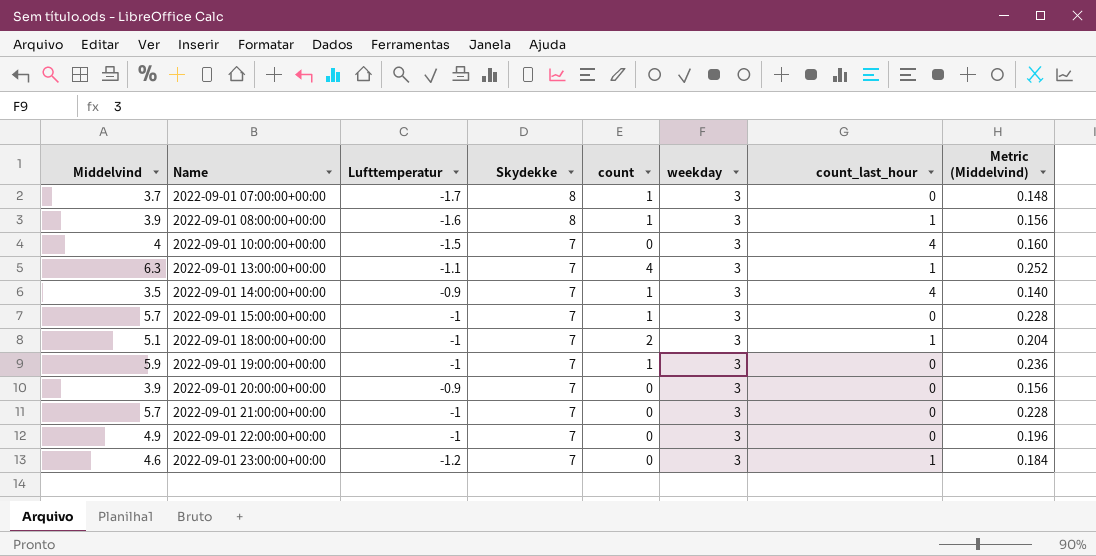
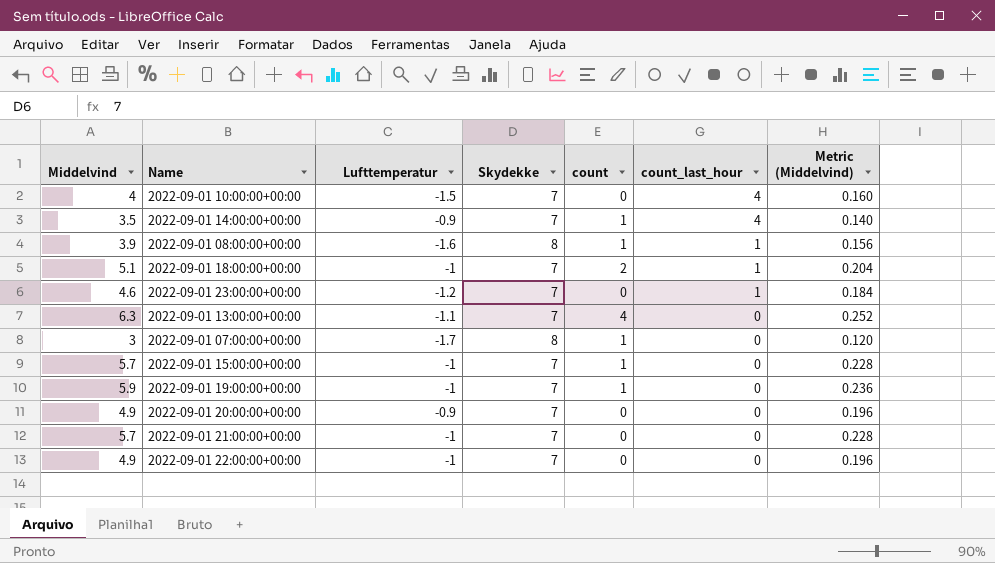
row order: Name ascending -> count_last_hour descending
column weekday | position: 6 -> none
2022-09-01 13:00:00+00:00 | count_last_hour: 1 -> 0
2022-09-01 07:00:00+00:00 | Middelvind: 3.7 -> 3
2022-09-01 07:00:00+00:00 | Metric (Middelvind): 0.148 -> 0.120
2022-09-01 20:00:00+00:00 | Middelvind: 3.9 -> 4.9
2022-09-01 20:00:00+00:00 | Metric (Middelvind): 0.156 -> 0.196

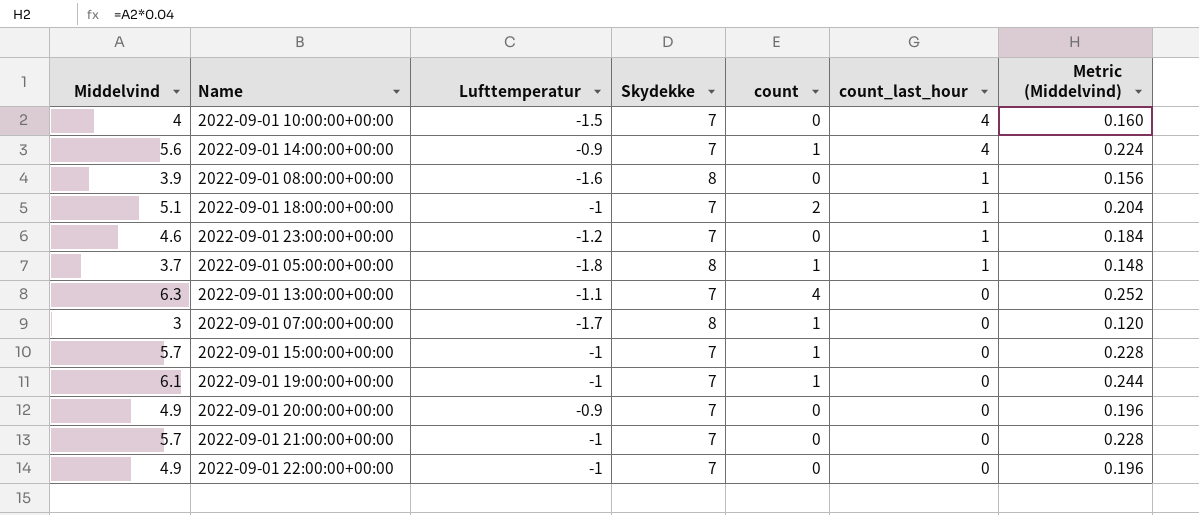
2022-09-01 14:00:00+00:00 | Middelvind: 3.5 -> 5.6
2022-09-01 14:00:00+00:00 | Metric (Middelvind): 0.140 -> 0.224
2022-09-01 08:00:00+00:00 | count: 1 -> 0
row 2022-09-01 05:00:00+00:00: none -> 3.7 | -1.8 | 8 | 1 | 1 | 0.148
2022-09-01 19:00:00+00:00 | Middelvind: 5.9 -> 6.1
2022-09-01 19:00:00+00:00 | Metric (Middelvind): 0.236 -> 0.244

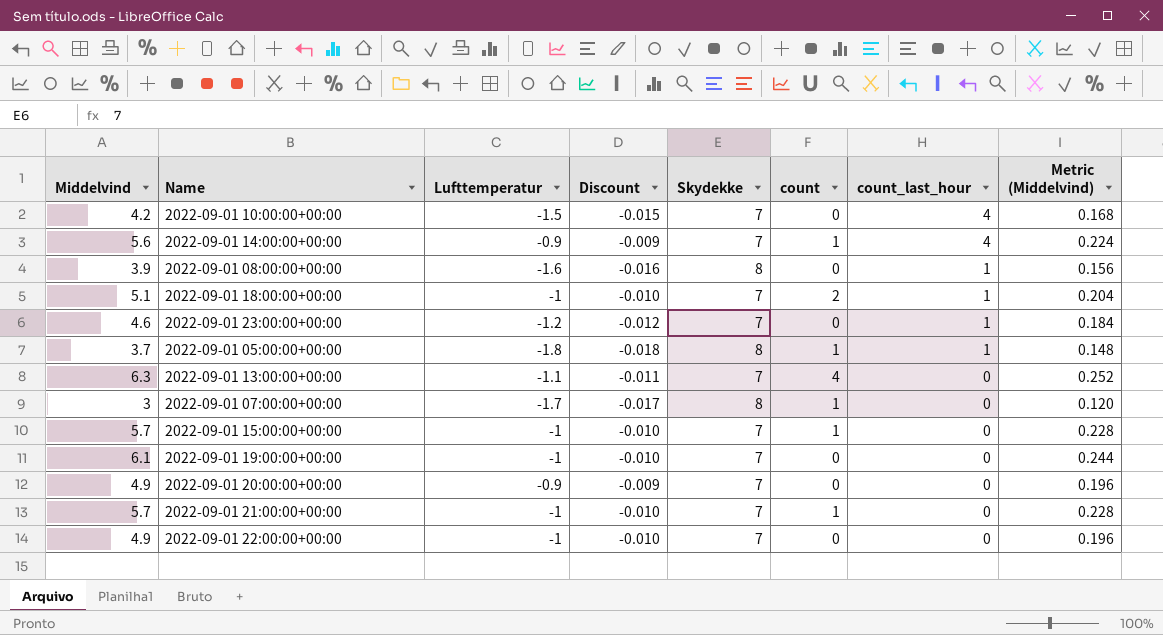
column Discount | formula: none -> [Lufttemperatur] * 0.01
2022-09-01 10:00:00+00:00 | Middelvind: 4 -> 4.2
2022-09-01 10:00:00+00:00 | Metric (Middelvind): 0.160 -> 0.168
2022-09-01 19:00:00+00:00 | count: 1 -> 0
2022-09-01 21:00:00+00:00 | count: 0 -> 1

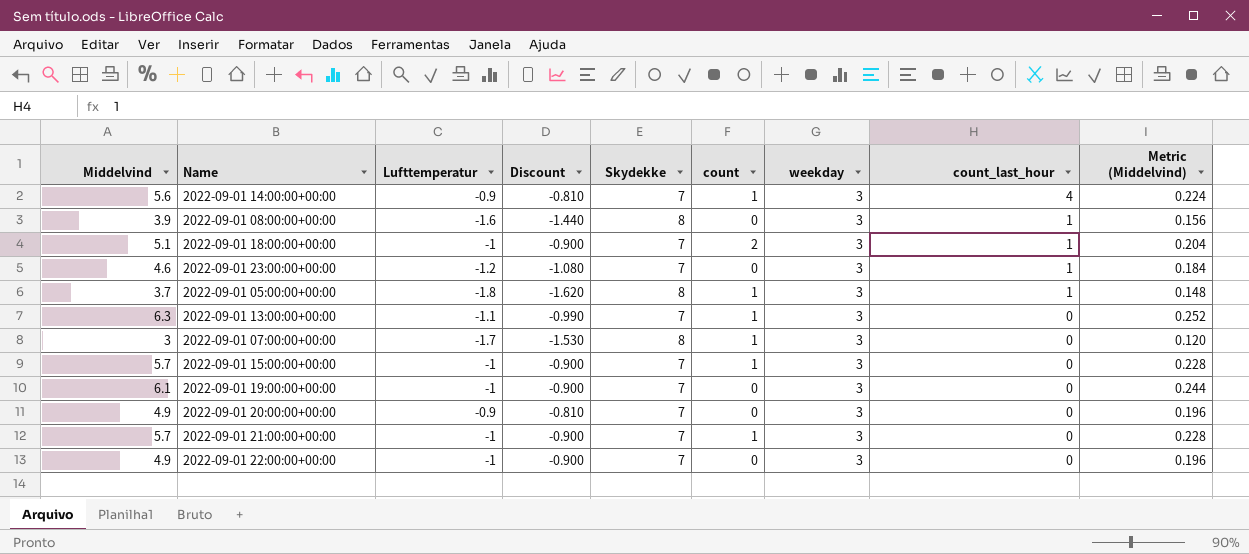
column Discount | formula: [Lufttemperatur] * 0.01 -> [Lufttemperatur] * 0.9
column weekday | position: none -> 7
row 2022-09-01 10:00:00+00:00: 4.2 | -1.5 | -0.015 | 7 | 0 | 4 | 0.168 -> none
2022-09-01 13:00:00+00:00 | count: 4 -> 1

